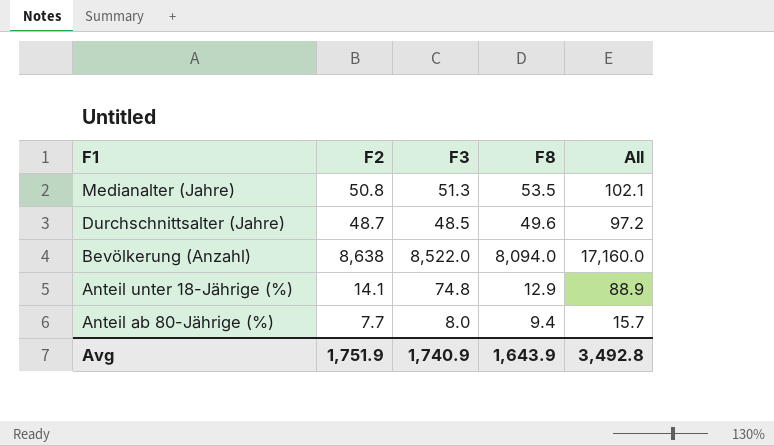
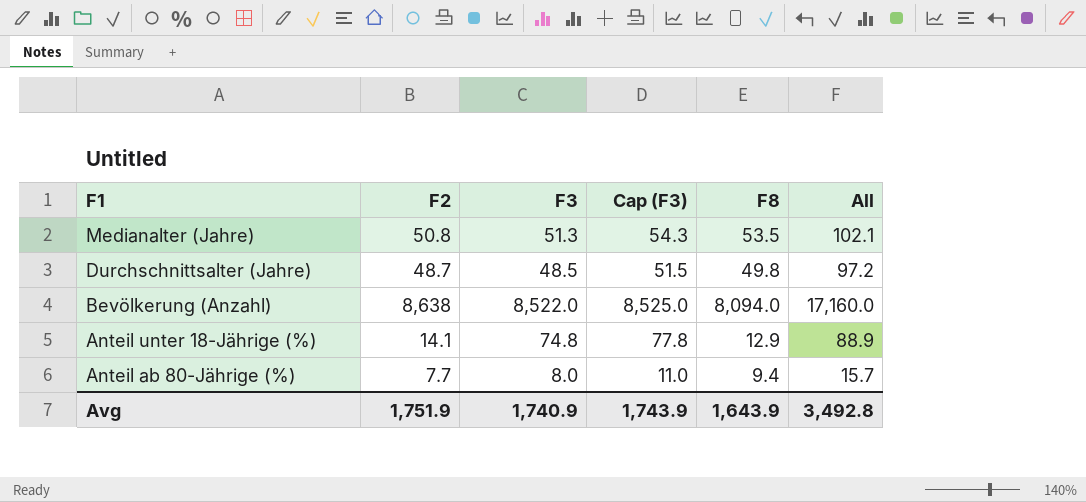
column Cap (F3) | formula: none -> [F3] + 3
Durchschnittsalter (Jahre) | F8: 49.6 -> 49.8

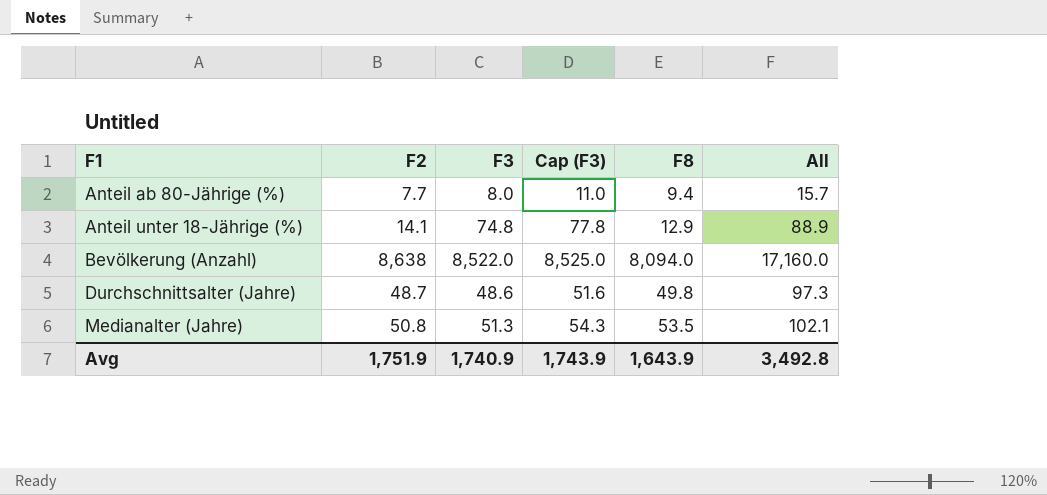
row order: F1 descending -> F1 ascending
Durchschnittsalter (Jahre) | F3: 48.5 -> 48.6
Durchschnittsalter (Jahre) | Cap (F3): 51.5 -> 51.6
Durchschnittsalter (Jahre) | All: 97.2 -> 97.3

